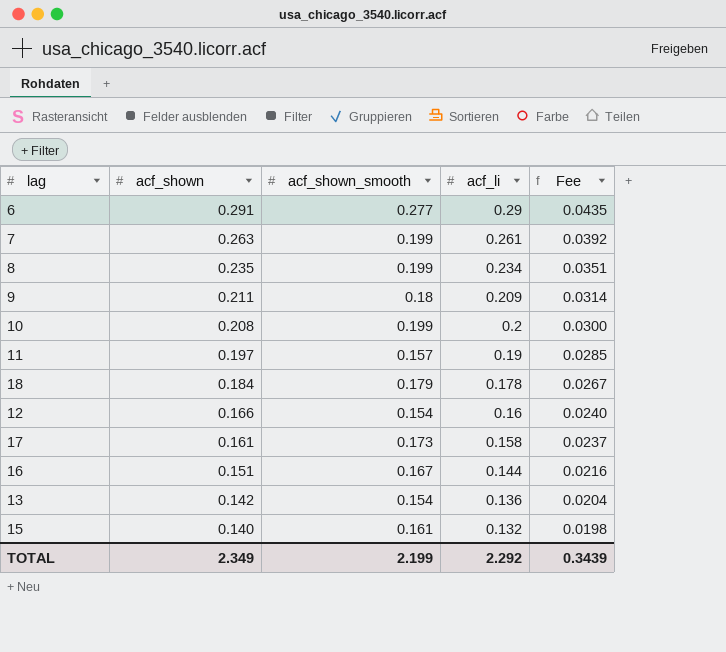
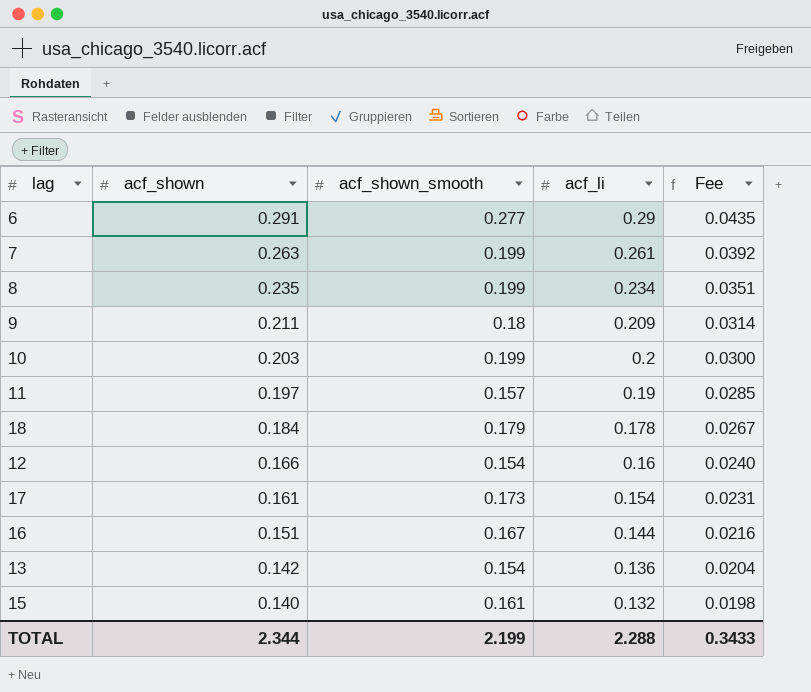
10 | acf_shown: 0.208 -> 0.203
17 | acf_li: 0.158 -> 0.154
17 | Fee: 0.0237 -> 0.0231
TOTAL | acf_shown: 2.349 -> 2.344
TOTAL | acf_li: 2.292 -> 2.288
TOTAL | Fee: 0.3439 -> 0.3433

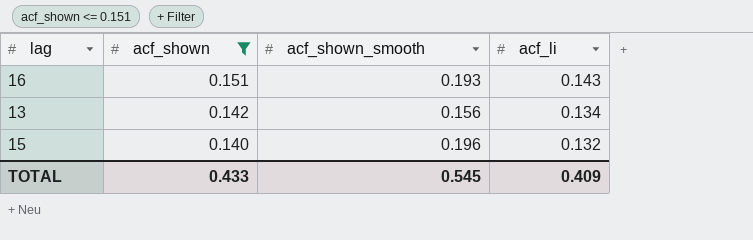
filter: none -> acf_shown <= 0.151
column Fee | formula: [acf_li] * 0.15 -> none
16 | acf_shown_smooth: 0.167 -> 0.193
16 | acf_li: 0.144 -> 0.143
13 | acf_shown_smooth: 0.154 -> 0.156
13 | acf_li: 0.136 -> 0.134
15 | acf_shown_smooth: 0.161 -> 0.196
TOTAL | acf_shown: 2.344 -> 0.433
TOTAL | acf_shown_smooth: 2.199 -> 0.545
TOTAL | acf_li: 2.288 -> 0.409

